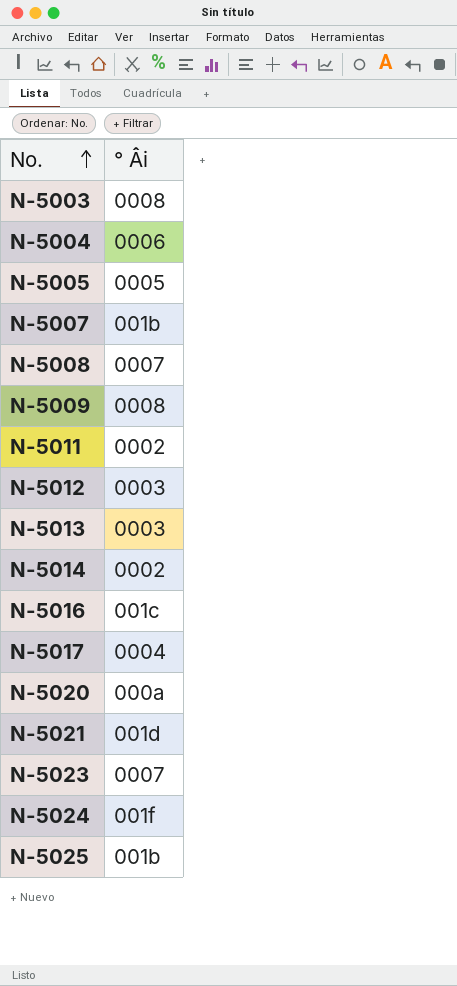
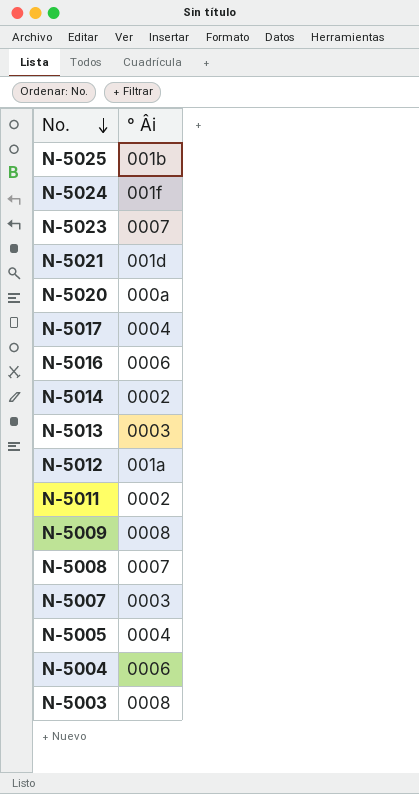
row order: No. ascending -> No. descending
N-5016 | ° Âi: 001c -> 0006
N-5012 | ° Âi: 0003 -> 001a
N-5007 | ° Âi: 001b -> 0003
N-5005 | ° Âi: 0005 -> 0004

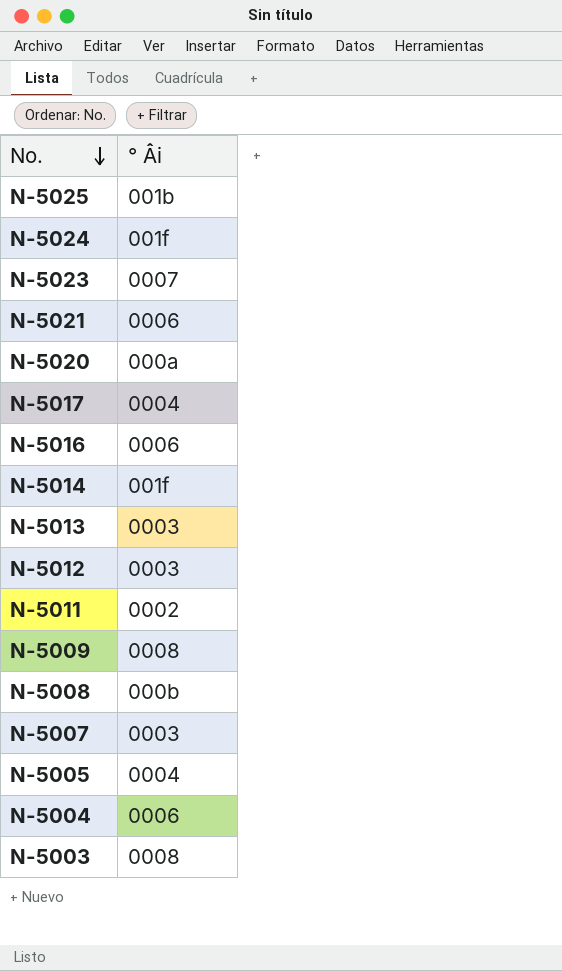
N-5021 | ° Âi: 001d -> 0006
N-5014 | ° Âi: 0002 -> 001f
N-5012 | ° Âi: 001a -> 0003
N-5008 | ° Âi: 0007 -> 000b

